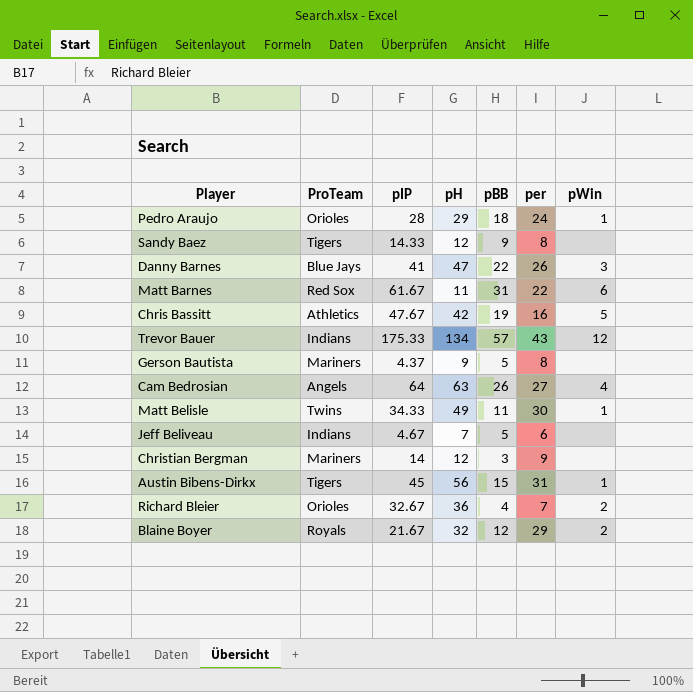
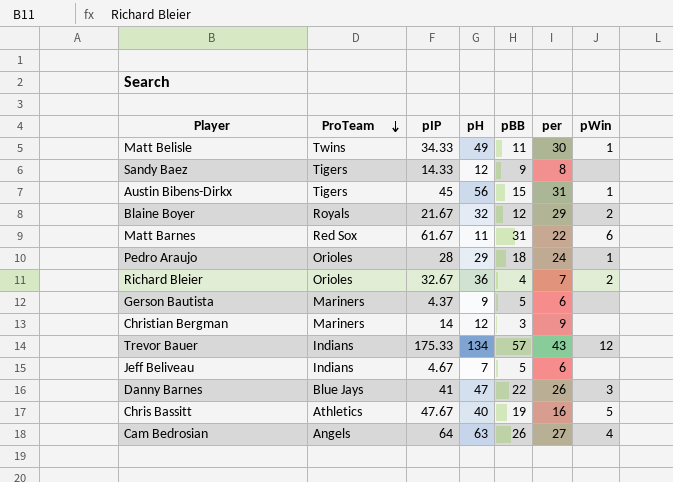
row order: none -> ProTeam descending
Gerson Bautista | per: 8 -> 6
Chris Bassitt | pH: 42 -> 40

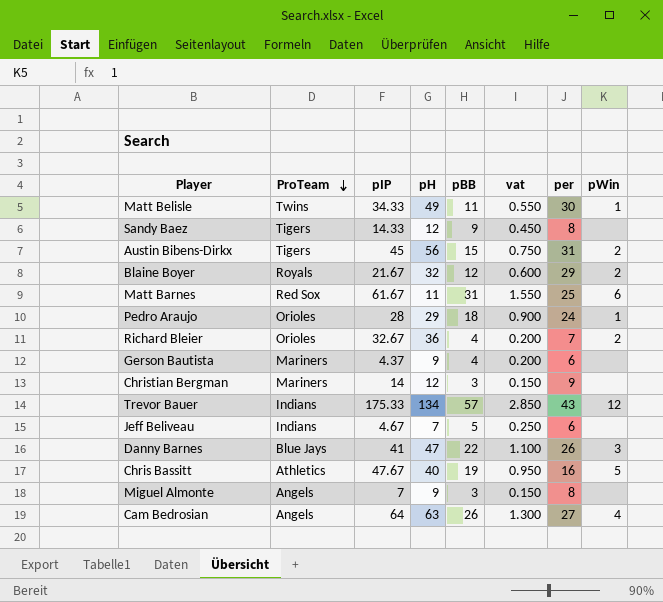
column vat | formula: none -> [pBB] * 0.05
Austin Bibens-Dirkx | pWin: 1 -> 2
Matt Barnes | per: 22 -> 25
Gerson Bautista | pBB: 5 -> 4
row Miguel Almonte: none -> Angels | 7 | 9 | 3 | 0.150 | 8 | none

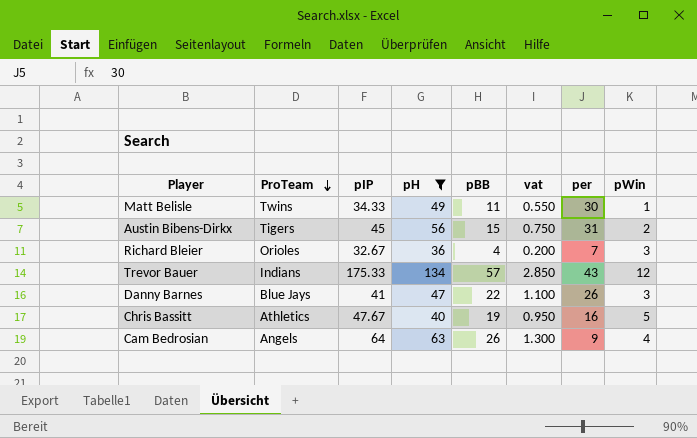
filter: none -> pH >= 36
Richard Bleier | pWin: 2 -> 3
Cam Bedrosian | per: 27 -> 9

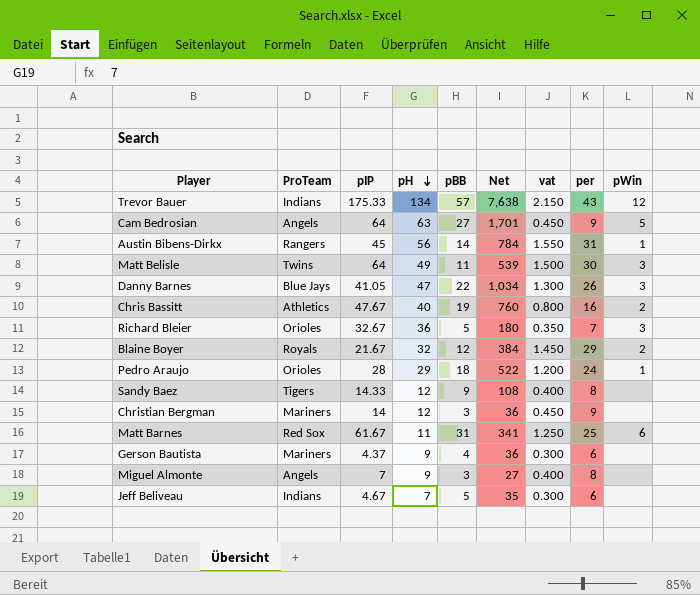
filter: pH >= 36 -> none
row order: ProTeam descending -> pH descending
column Net | formula: none -> [pH] * [pBB]
column vat | formula: [pBB] * 0.05 -> [per] * 0.05
Cam Bedrosian | pBB: 26 -> 27
Cam Bedrosian | pWin: 4 -> 5
Austin Bibens-Dirkx | ProTeam: Tigers -> Rangers
Austin Bibens-Dirkx | pBB: 15 -> 14
Austin Bibens-Dirkx | pWin: 2 -> 1
Matt Belisle | pIP: 34.33 -> 64
Matt Belisle | pWin: 1 -> 3
Danny Barnes | pIP: 41 -> 41.05
Chris Bassitt | pWin: 5 -> 2
Richard Bleier | pBB: 4 -> 5

